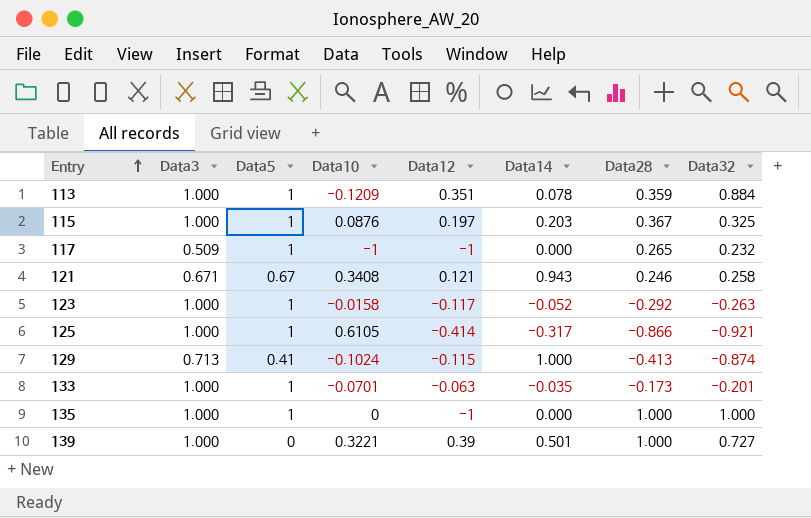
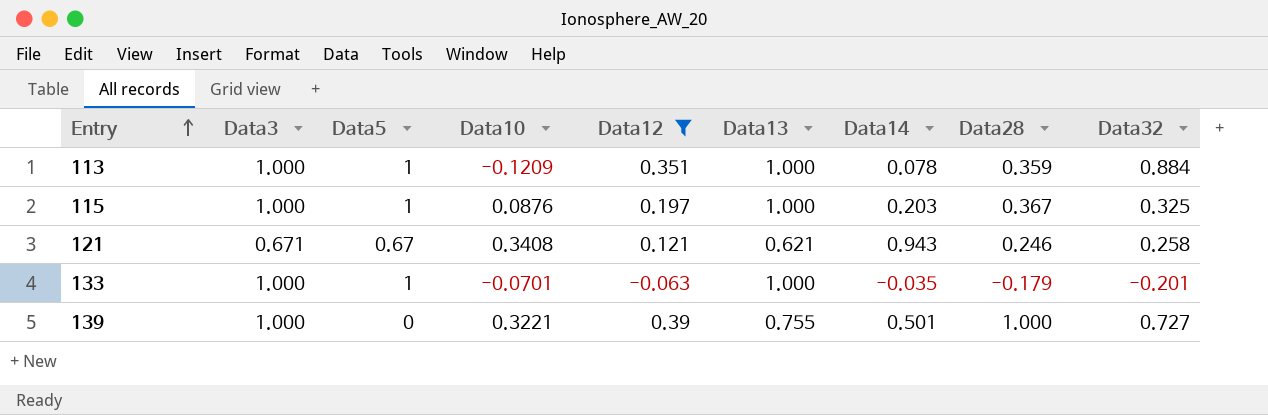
filter: none -> Data12 >= -0.063
column Data13 | position: none -> 6
133 | Data28: -0.173 -> -0.179

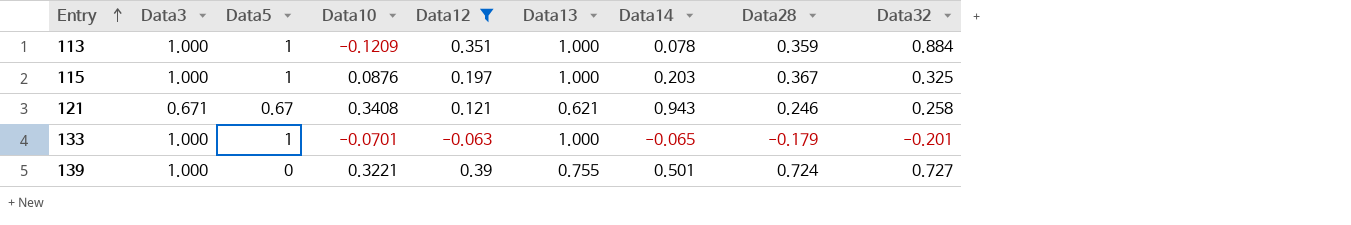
133 | Data14: -0.035 -> -0.065
139 | Data28: 1.000 -> 0.724

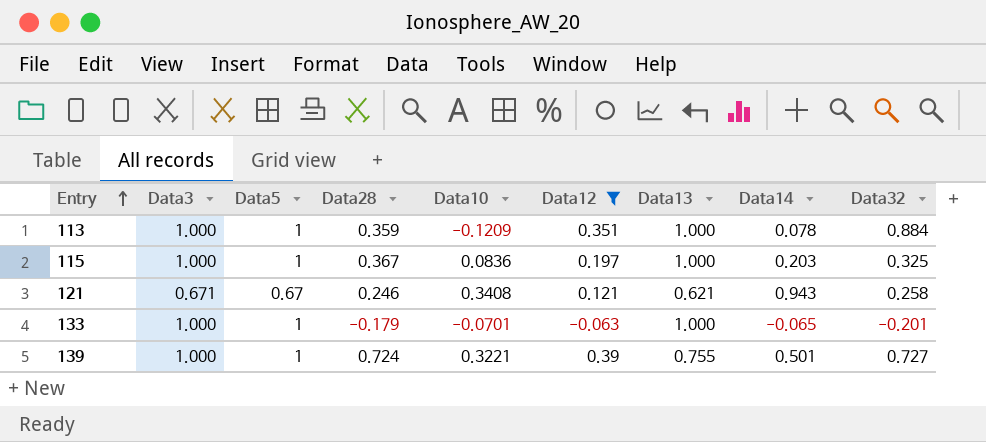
column Data28 | position: 8 -> 4
115 | Data10: 0.0876 -> 0.0836
139 | Data5: 0 -> 1

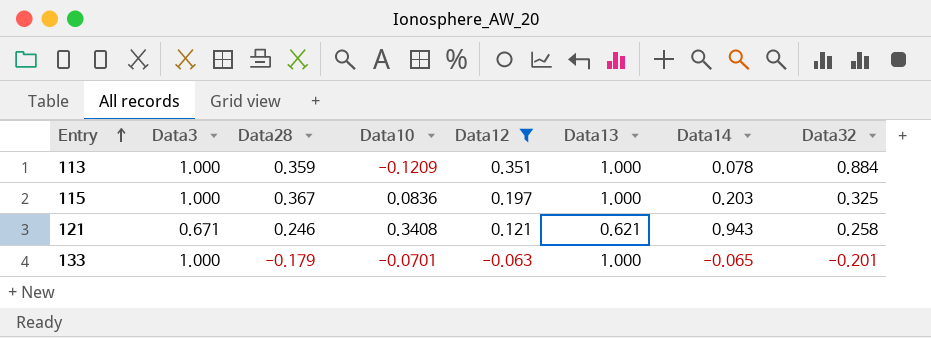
column Data5 | position: 3 -> none
row 139: 1.000 | 1 | 0.724 | 0.3221 | 0.39 | 0.755 | 0.501 | 0.727 -> none

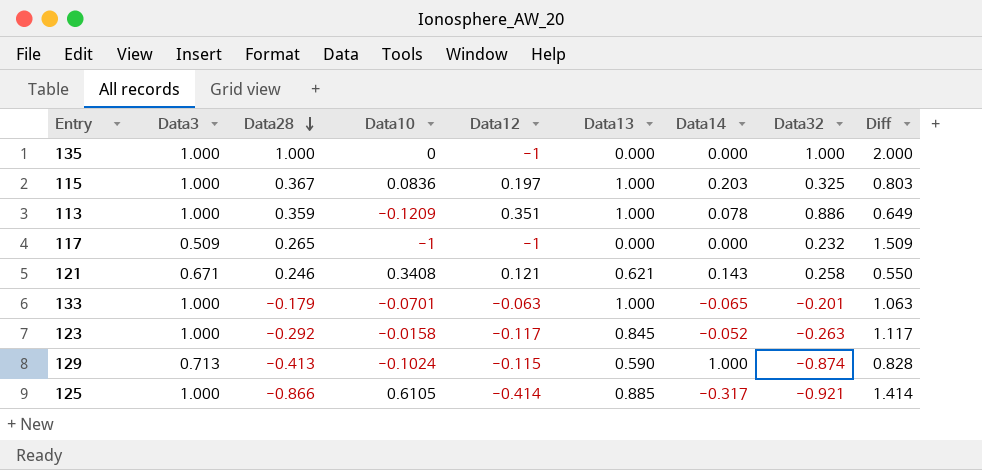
filter: Data12 >= -0.063 -> none
row order: Entry ascending -> Data28 descending
column Diff | formula: none -> [Data3] - [Data12]
113 | Data32: 0.884 -> 0.886
121 | Data14: 0.943 -> 0.143

